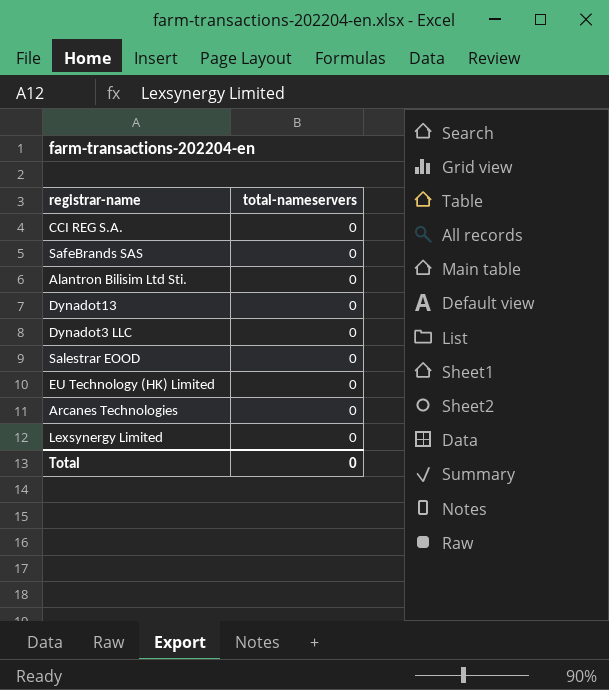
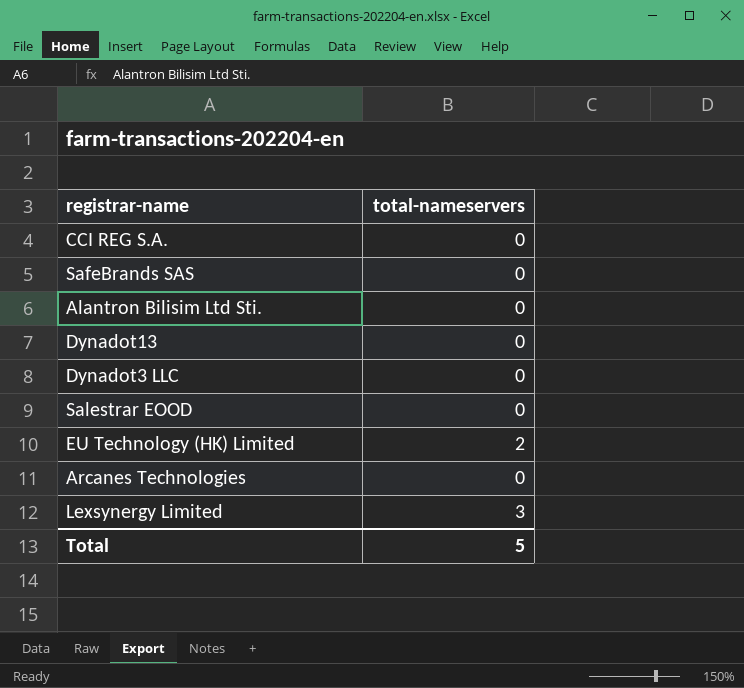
EU Technology (HK) Limited | total-nameservers: 0 -> 2
Lexsynergy Limited | total-nameservers: 0 -> 3
Total | total-nameservers: 0 -> 5

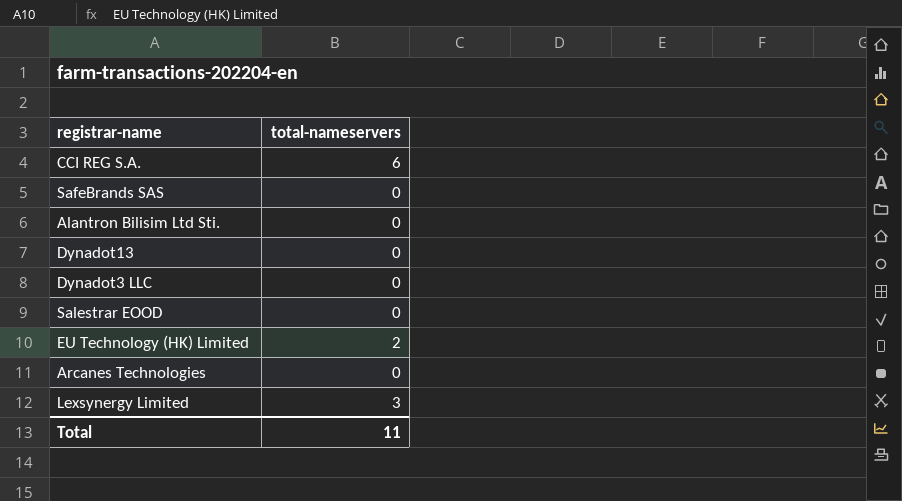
CCI REG S.A. | total-nameservers: 0 -> 6
Total | total-nameservers: 5 -> 11

